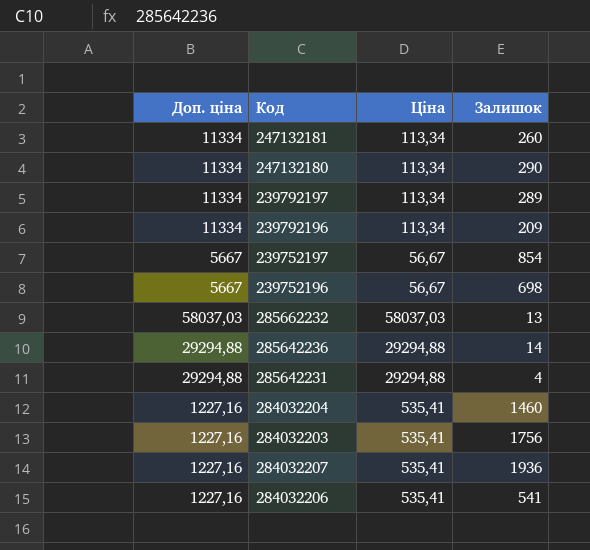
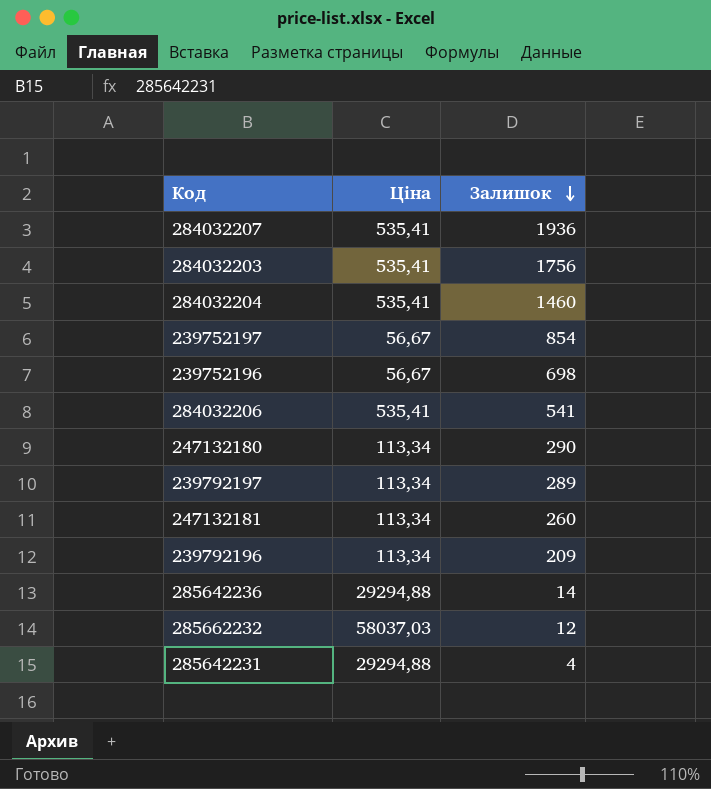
row order: none -> Залишок descending
column Доп. ціна | position: 1 -> none
285662232 | Залишок: 13 -> 12

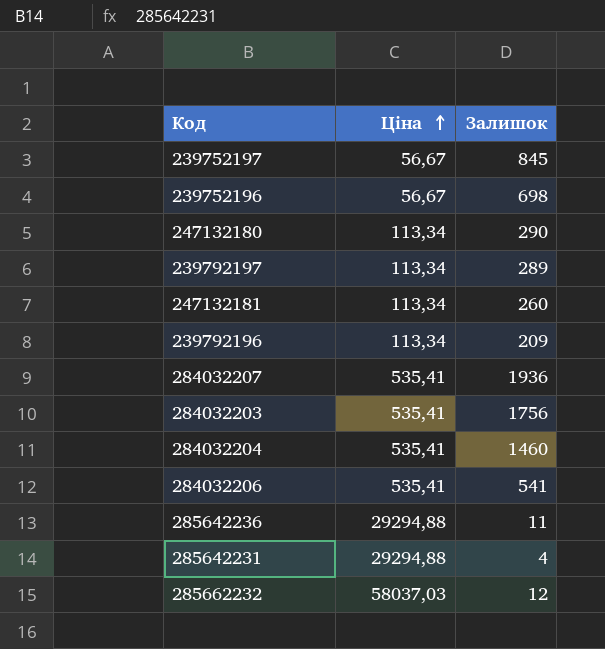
row order: Залишок descending -> Ціна ascending
239752197 | Залишок: 854 -> 845
285642236 | Залишок: 14 -> 11

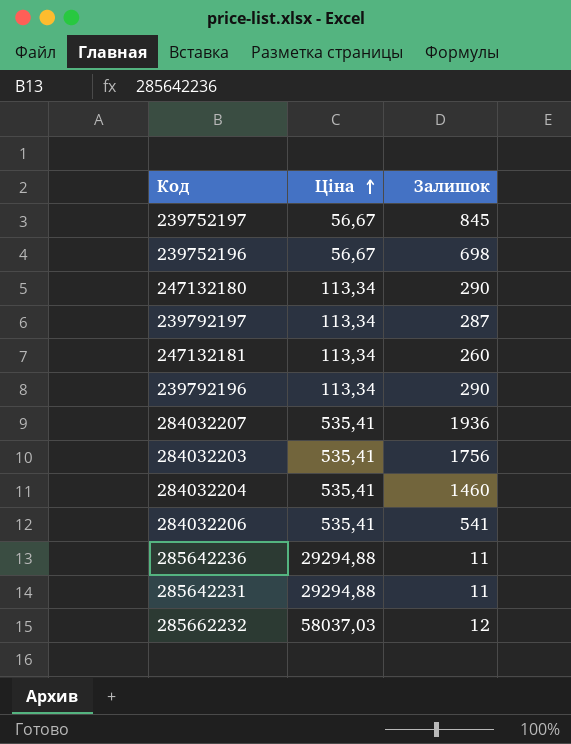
239792197 | Залишок: 289 -> 287
239792196 | Залишок: 209 -> 290
285642231 | Залишок: 4 -> 11

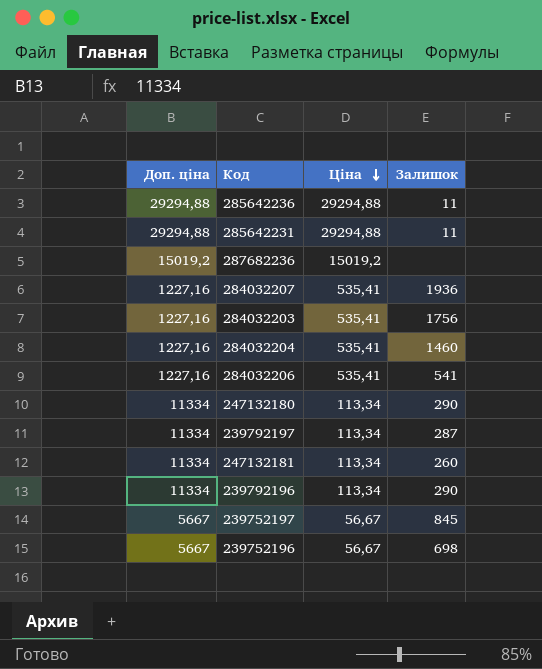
row order: Ціна ascending -> Ціна descending
column Доп. ціна | position: none -> 1
row 285662232: 58037,03 | 12 -> none
row 287682236: none -> 15019,2 | 15019,2 | none

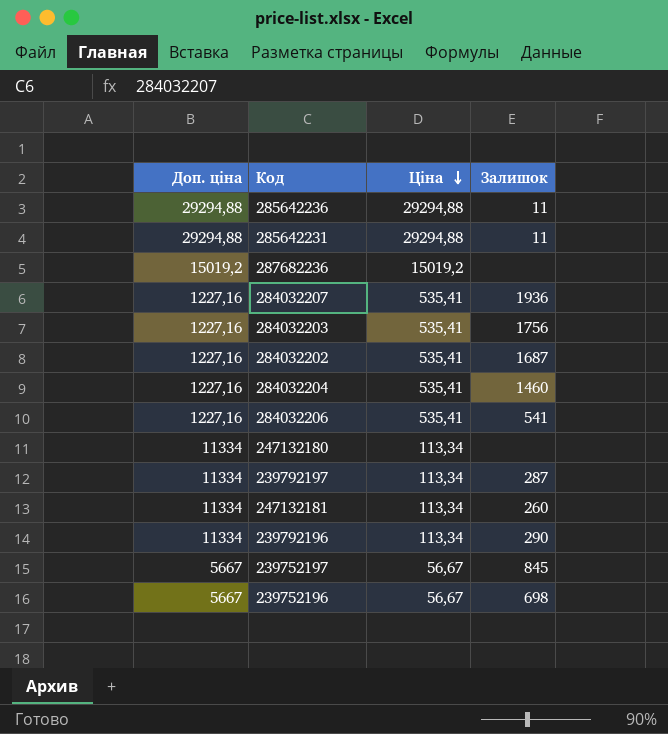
row 284032202: none -> 1227,16 | 535,41 | 1687
247132180 | Залишок: 290 -> none

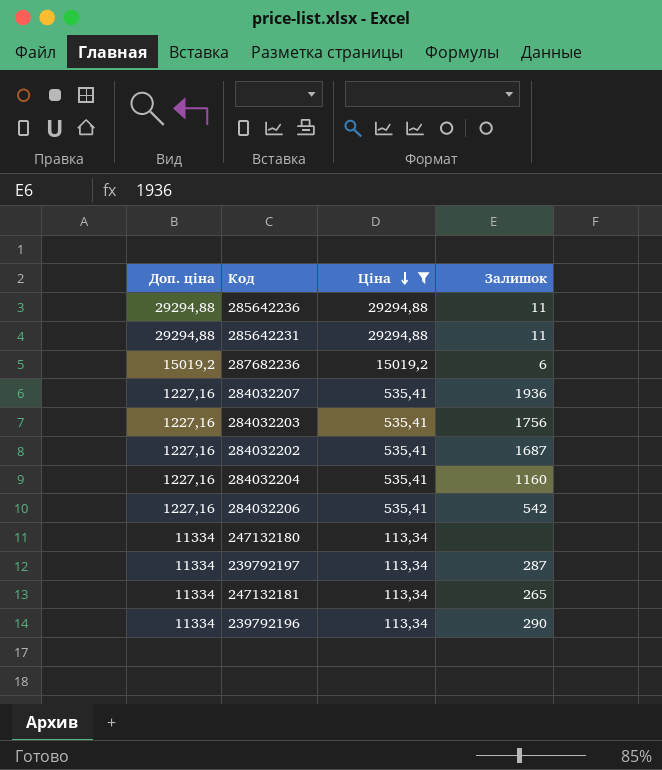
filter: none -> Ціна != 56,67
287682236 | Залишок: none -> 6
284032204 | Залишок: 1460 -> 1160
284032206 | Залишок: 541 -> 542
247132181 | Залишок: 260 -> 265

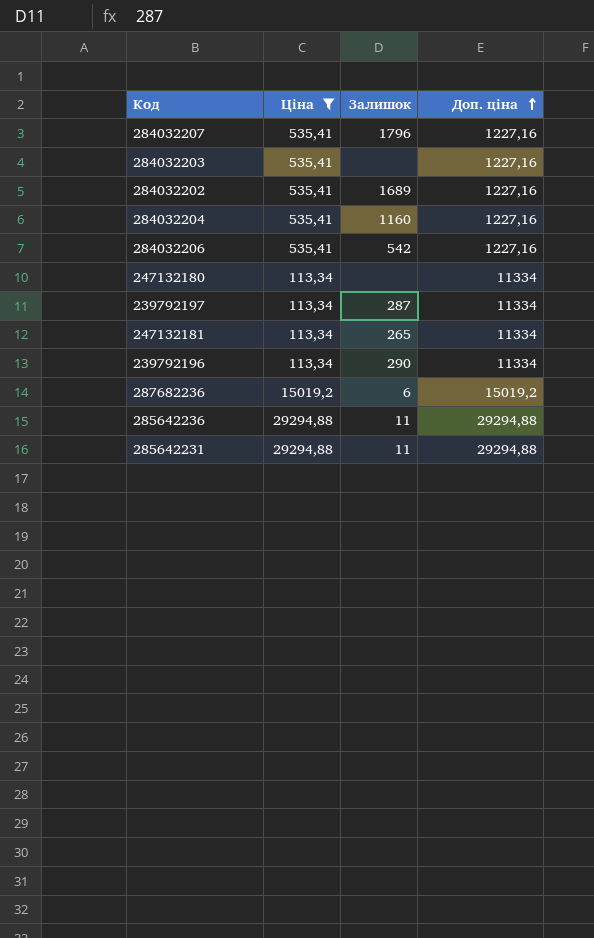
row order: Ціна descending -> Доп. ціна ascending
column Доп. ціна | position: 1 -> 4
284032207 | Залишок: 1936 -> 1796
284032203 | Залишок: 1756 -> none
284032202 | Залишок: 1687 -> 1689

